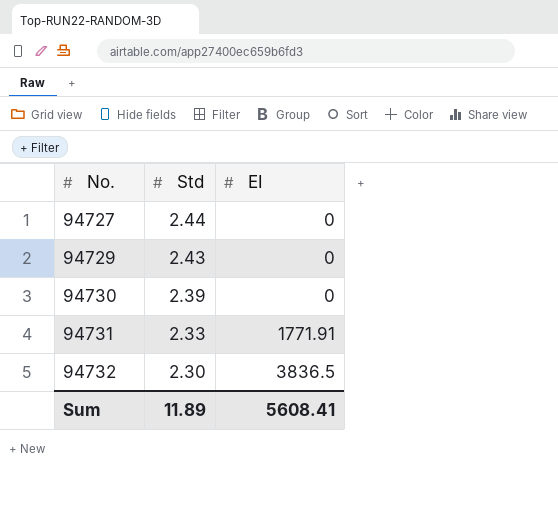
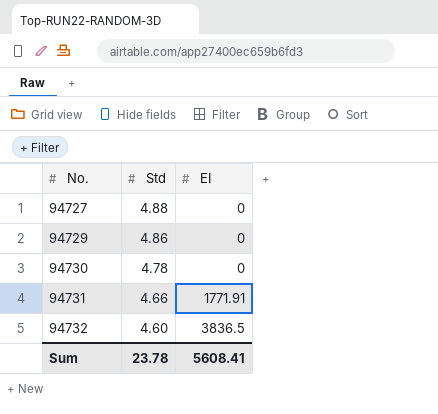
94727 | Std: 2.44 -> 4.88
94729 | Std: 2.43 -> 4.86
94730 | Std: 2.39 -> 4.78
94731 | Std: 2.33 -> 4.66
94732 | Std: 2.30 -> 4.60
Sum | Std: 11.89 -> 23.78

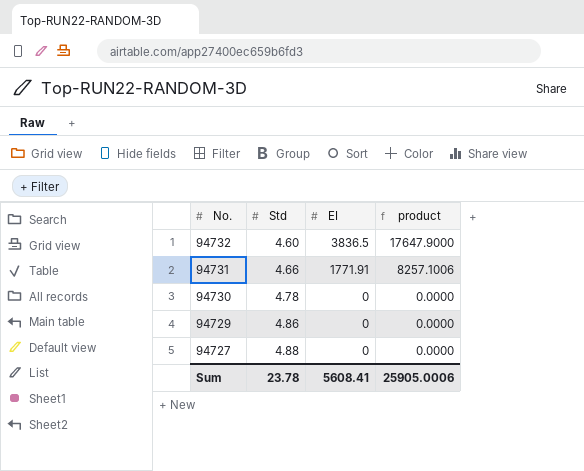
row order: No. ascending -> No. descending
column product | formula: none -> [Std] * [EI]

